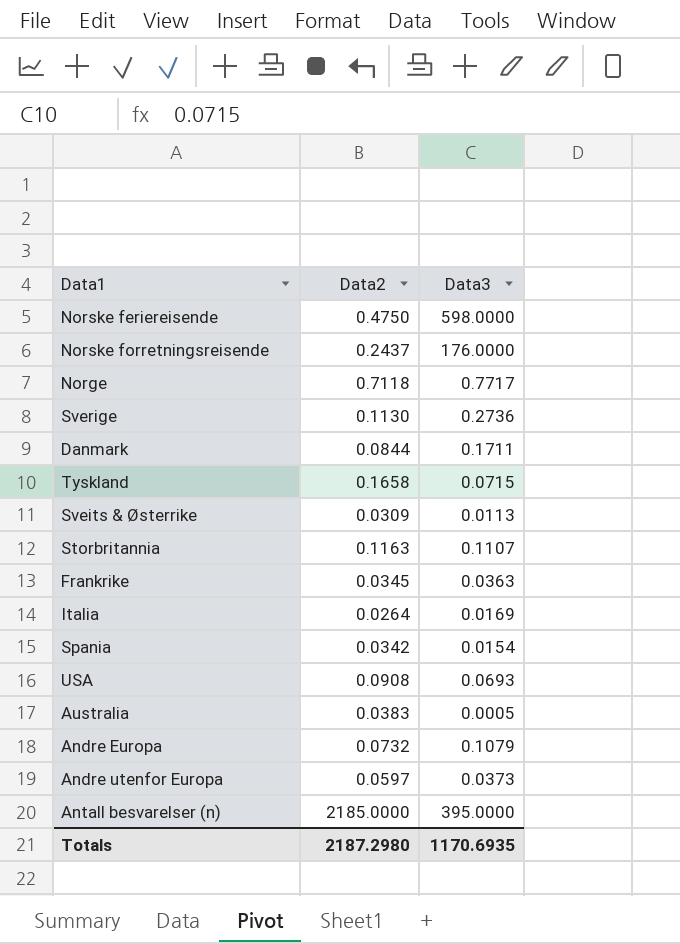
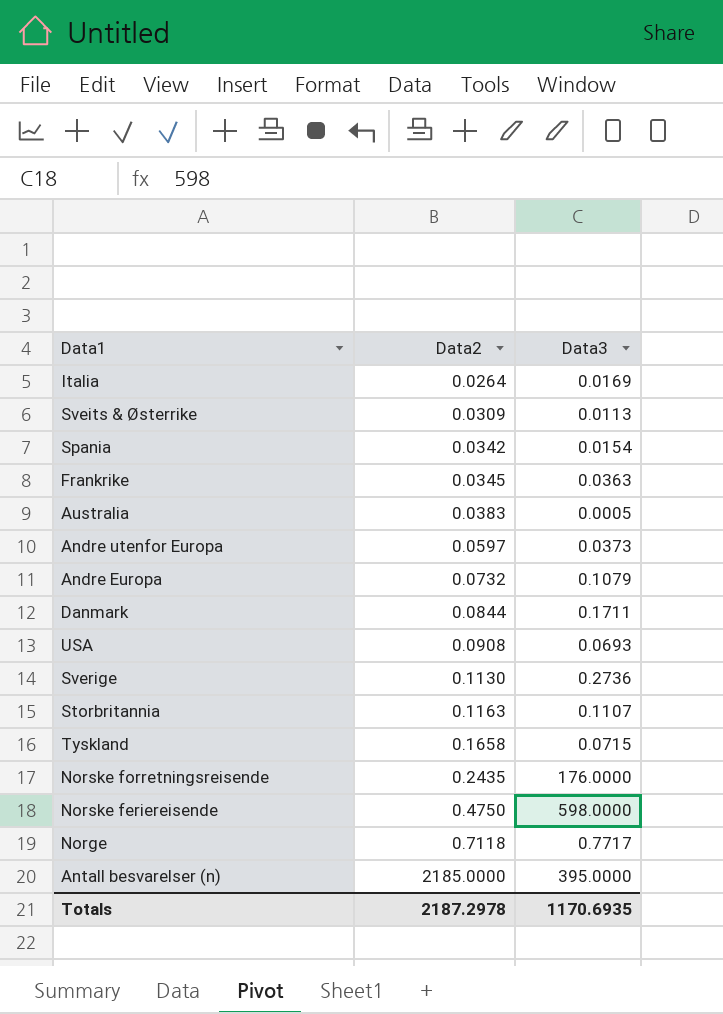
row order: none -> Data2 ascending
Norske forretningsreisende | Data2: 0.2437 -> 0.2435
Totals | Data2: 2187.2980 -> 2187.2978

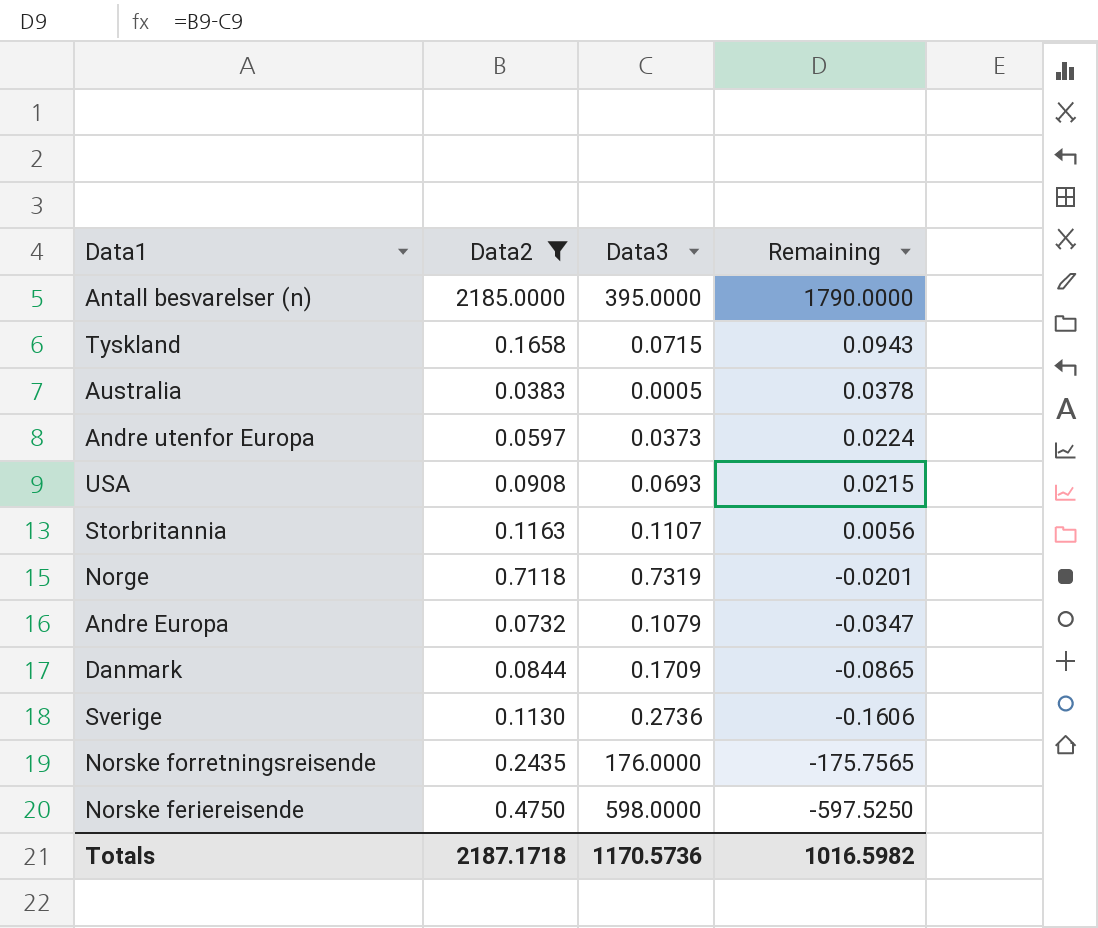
filter: none -> Data2 >= 0.0383
row order: Data2 ascending -> Remaining descending
column Remaining | formula: none -> [Data2] - [Data3]
Norge | Data3: 0.7717 -> 0.7319
Danmark | Data3: 0.1711 -> 0.1709
Totals | Data2: 2187.2978 -> 2187.1718
Totals | Data3: 1170.6935 -> 1170.5736

